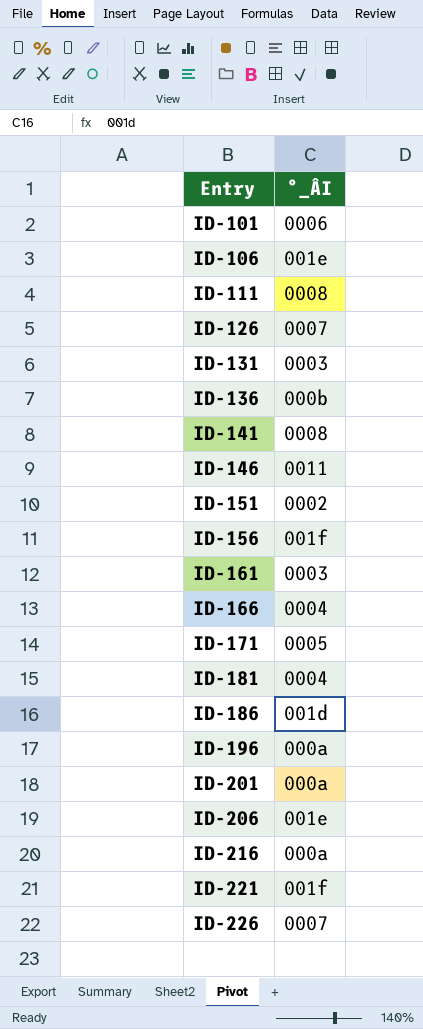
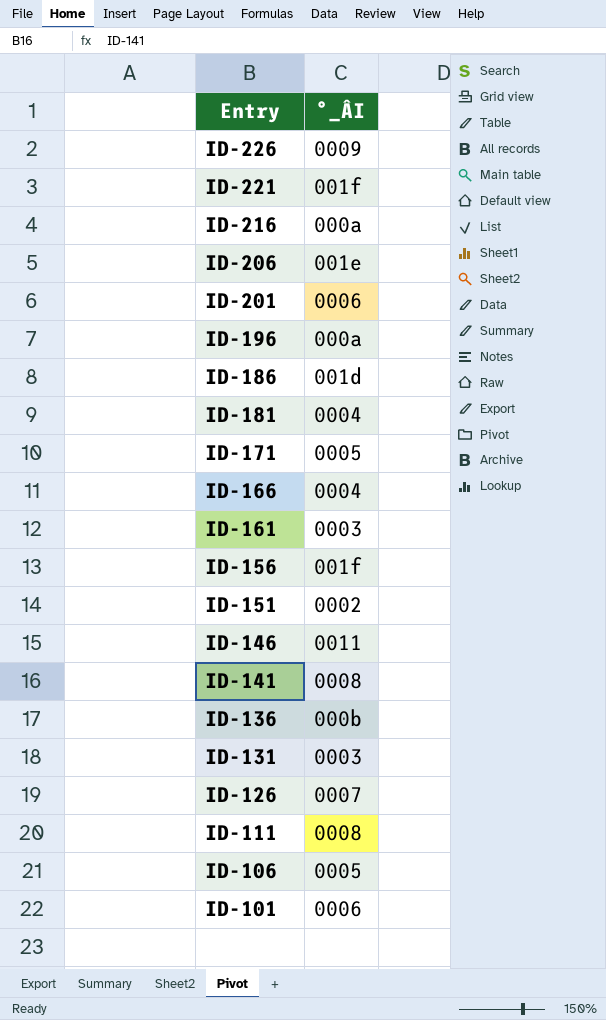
row order: Entry ascending -> Entry descending
ID-226 | °_ÂI: 0007 -> 0009
ID-201 | °_ÂI: 000a -> 0006
ID-106 | °_ÂI: 001e -> 0005

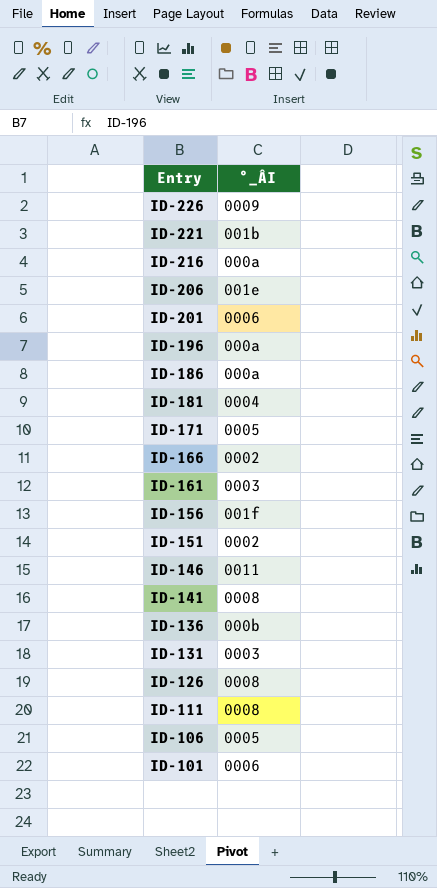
ID-221 | °_ÂI: 001f -> 001b
ID-186 | °_ÂI: 001d -> 000a
ID-166 | °_ÂI: 0004 -> 0002
ID-126 | °_ÂI: 0007 -> 0008

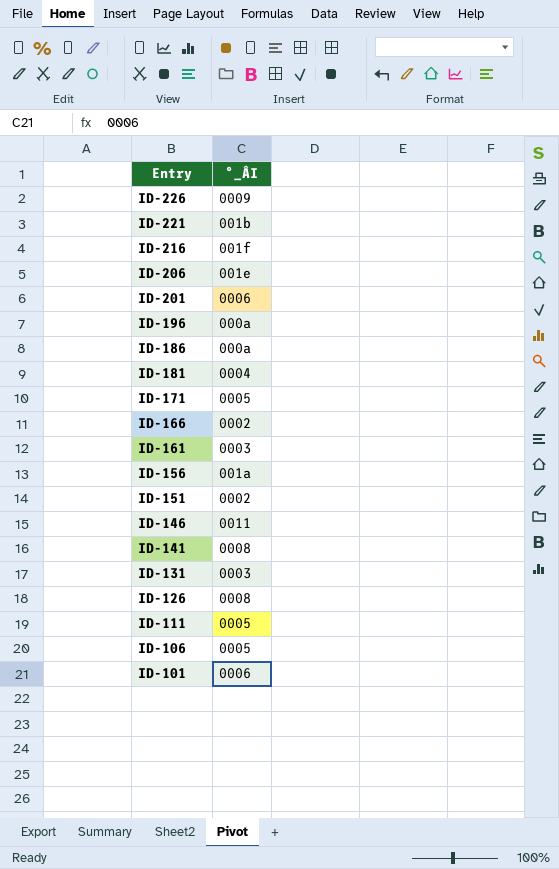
row ID-136: 000b -> none
ID-216 | °_ÂI: 000a -> 001f
ID-156 | °_ÂI: 001f -> 001a
ID-111 | °_ÂI: 0008 -> 0005

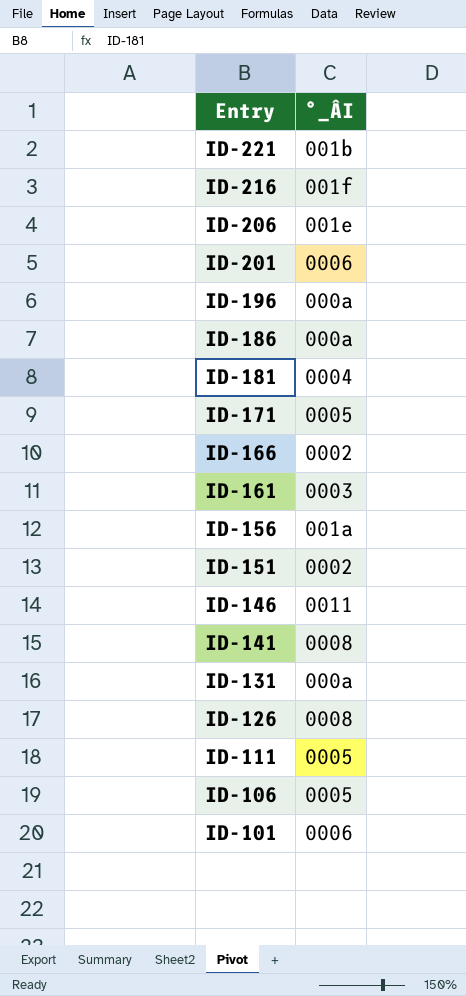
row ID-226: 0009 -> none
ID-131 | °_ÂI: 0003 -> 000a

